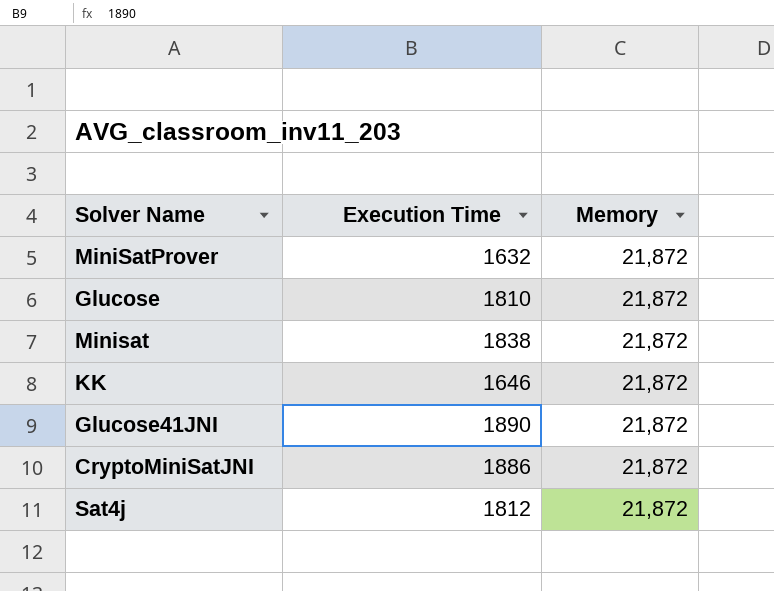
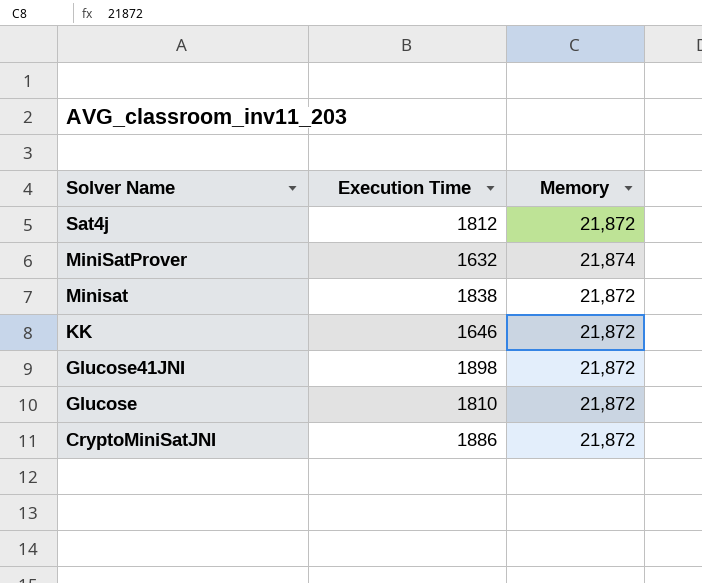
row order: none -> Solver Name descending
MiniSatProver | Memory: 21,872 -> 21,874
Glucose41JNI | Execution Time: 1890 -> 1898

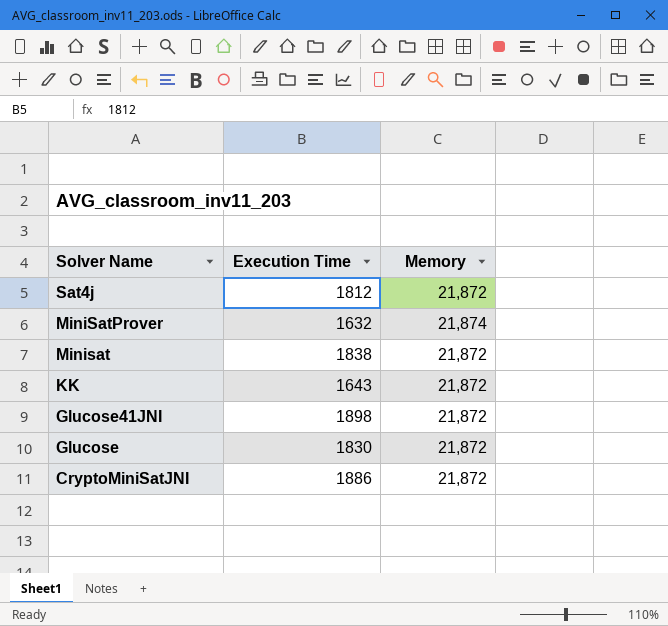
KK | Execution Time: 1646 -> 1643
Glucose | Execution Time: 1810 -> 1830

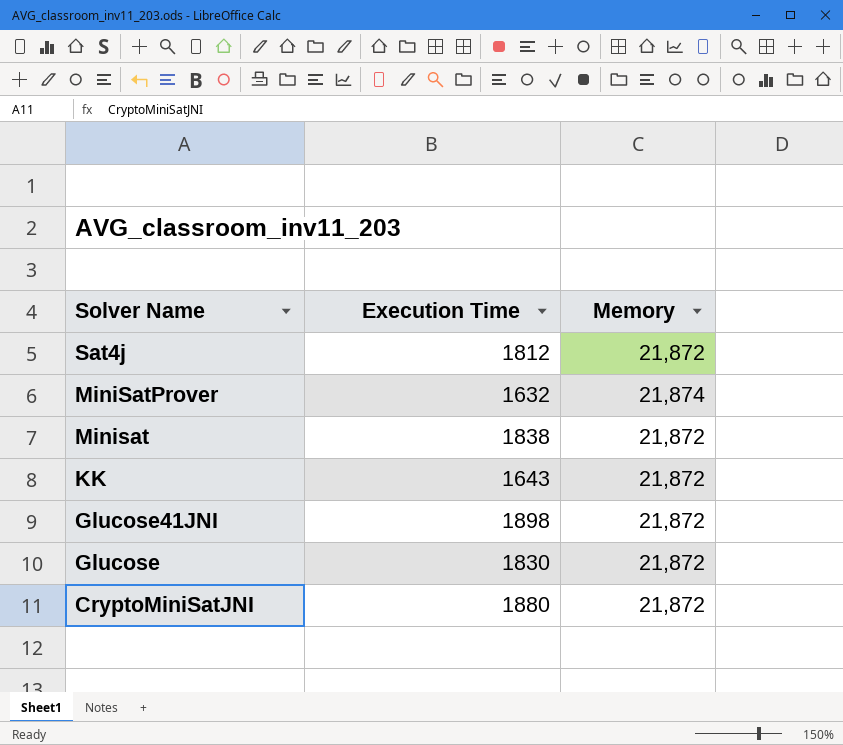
CryptoMiniSatJNI | Execution Time: 1886 -> 1880

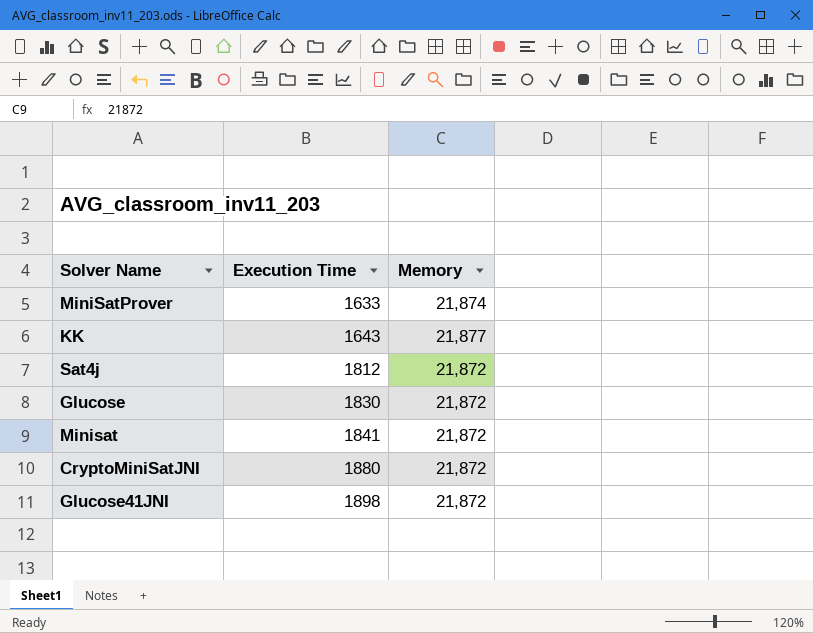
row order: Solver Name descending -> Execution Time ascending
MiniSatProver | Execution Time: 1632 -> 1633
KK | Memory: 21,872 -> 21,877
Minisat | Execution Time: 1838 -> 1841

